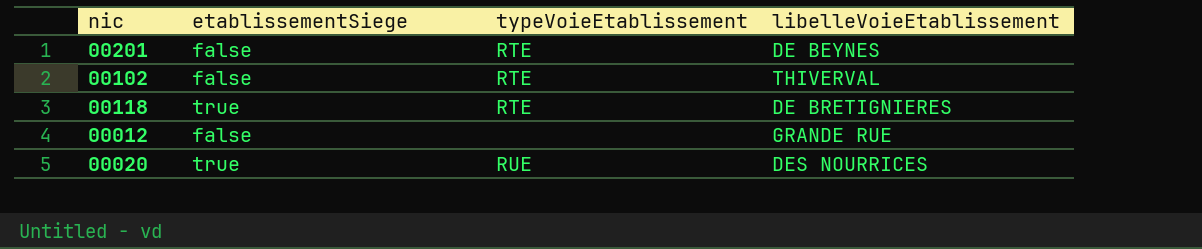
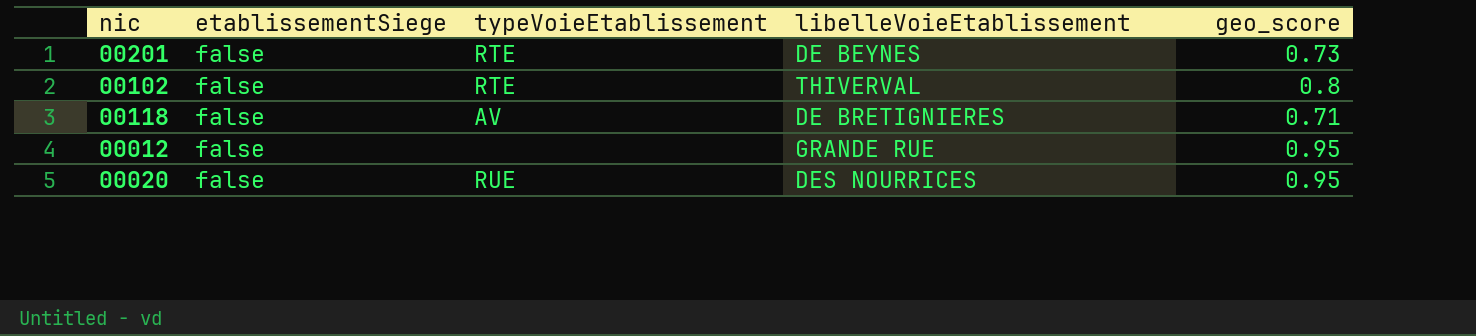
column geo_score | position: none -> 5
00118 | etablissementSiege: true -> false
00118 | typeVoieEtablissement: RTE -> AV
00020 | etablissementSiege: true -> false

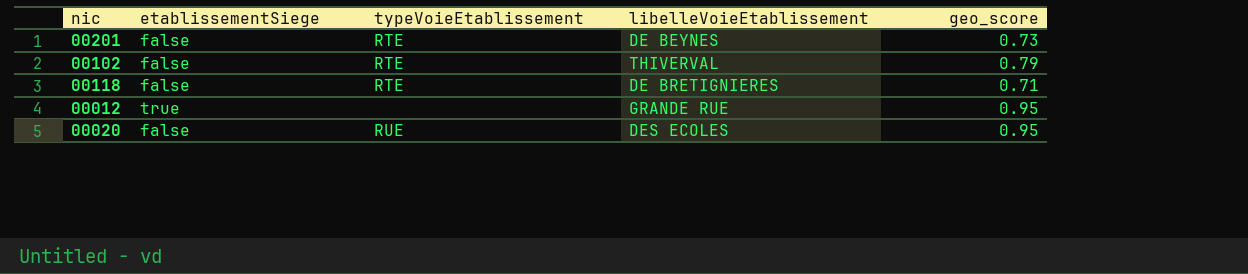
00102 | geo_score: 0.8 -> 0.79
00118 | typeVoieEtablissement: AV -> RTE
00012 | etablissementSiege: false -> true
00020 | libelleVoieEtablissement: DES NOURRICES -> DES ECOLES

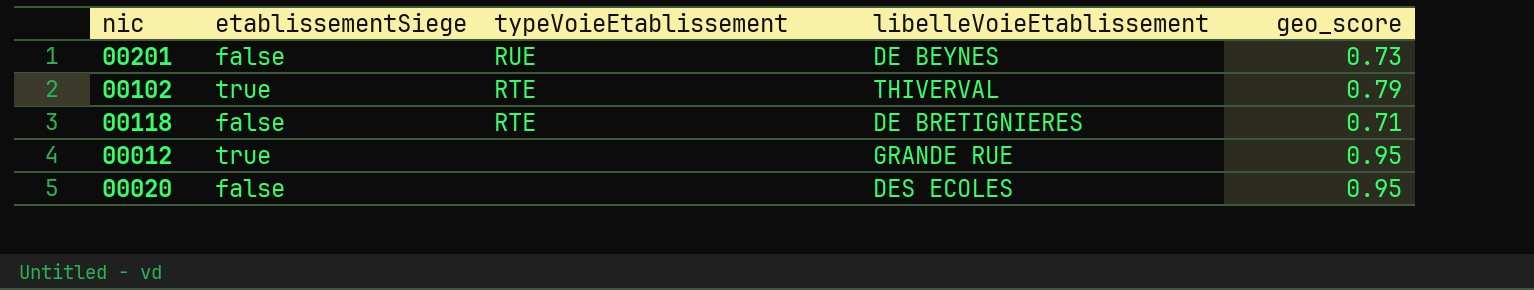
00201 | typeVoieEtablissement: RTE -> RUE
00102 | etablissementSiege: false -> true
00020 | typeVoieEtablissement: RUE -> none

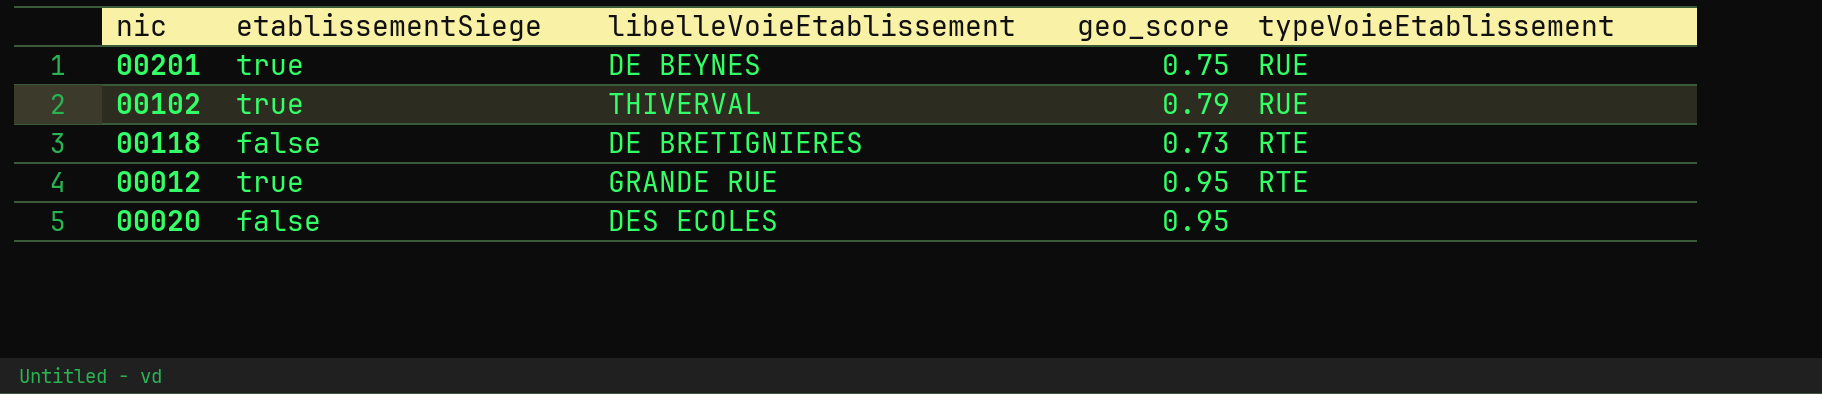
column typeVoieEtablissement | position: 3 -> 5
00201 | etablissementSiege: false -> true
00201 | geo_score: 0.73 -> 0.75
00102 | typeVoieEtablissement: RTE -> RUE
00118 | geo_score: 0.71 -> 0.73
00012 | typeVoieEtablissement: none -> RTE

